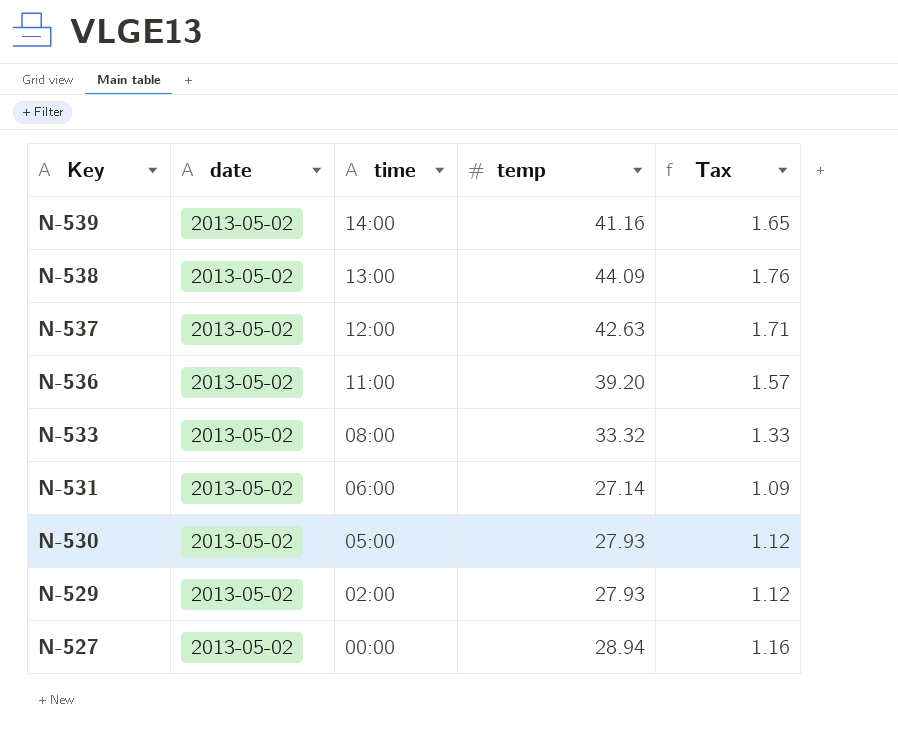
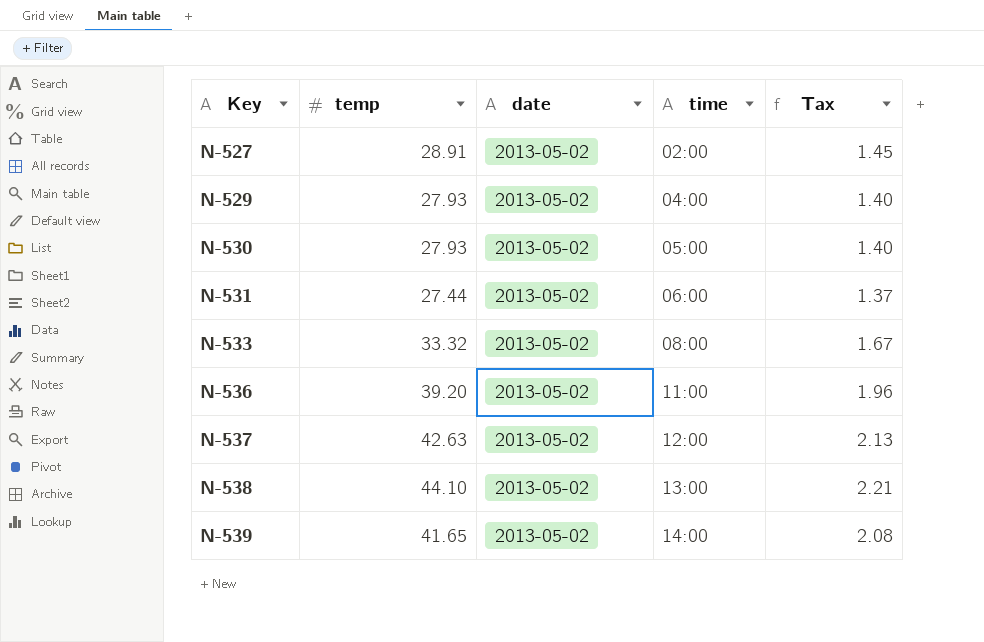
row order: Key descending -> Key ascending
column temp | position: 4 -> 2
column Tax | formula: [temp] * 0.04 -> [temp] * 0.05
N-527 | temp: 28.94 -> 28.91
N-527 | time: 00:00 -> 02:00
N-529 | time: 02:00 -> 04:00
N-531 | temp: 27.14 -> 27.44
N-538 | temp: 44.09 -> 44.10
N-539 | temp: 41.16 -> 41.65

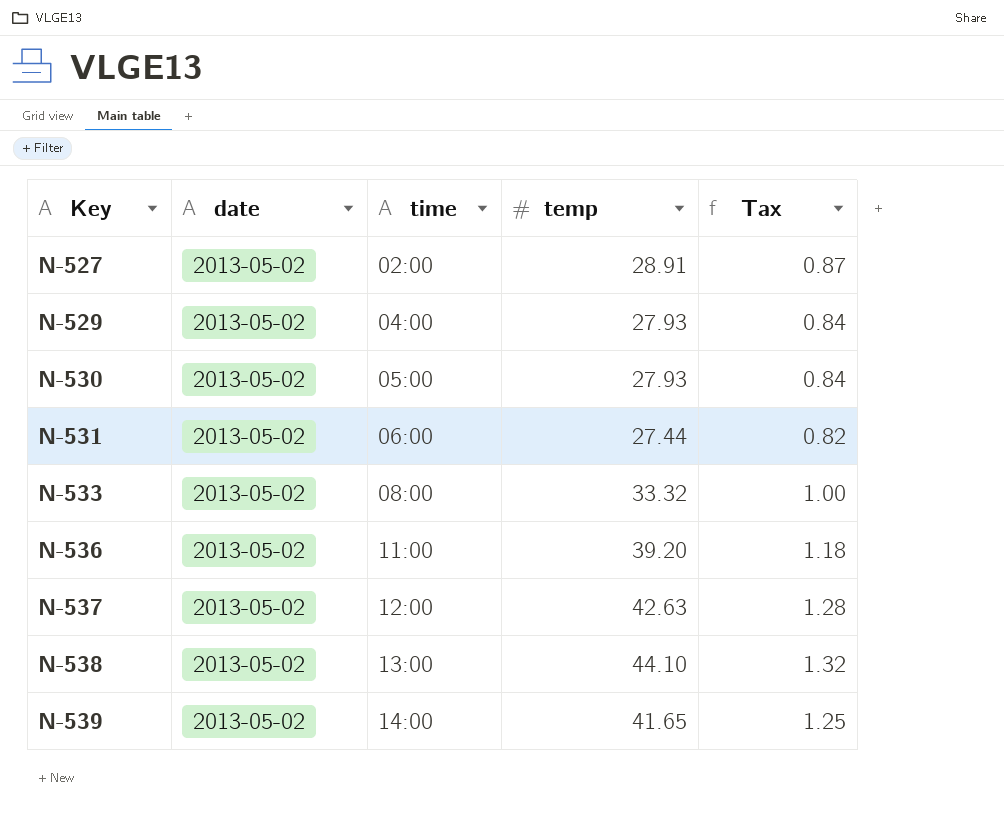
column temp | position: 2 -> 4
column Tax | formula: [temp] * 0.05 -> [temp] * 0.03

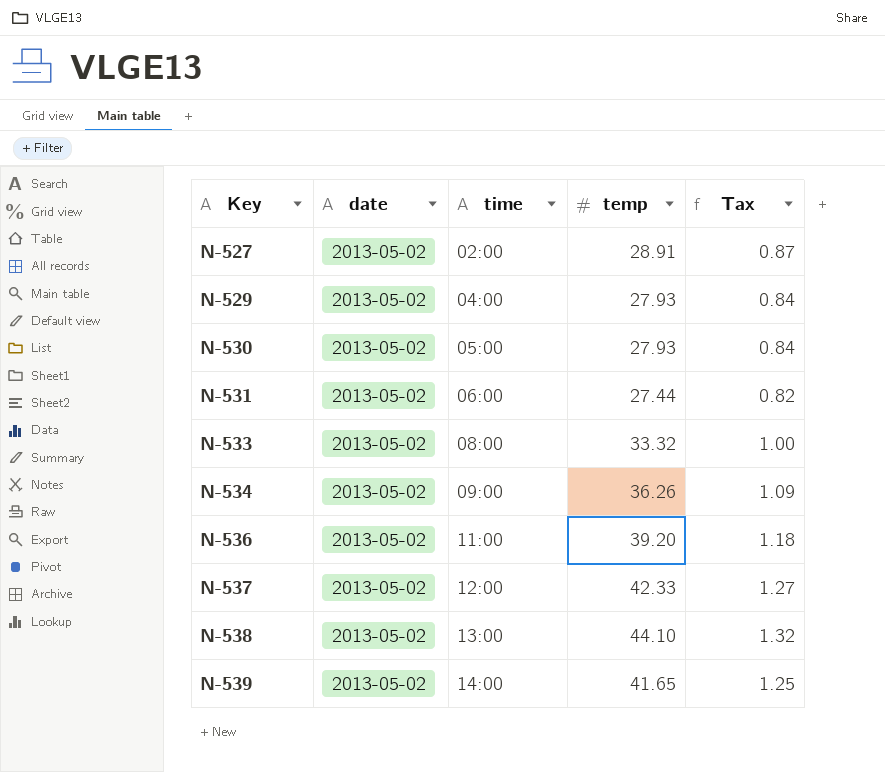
row N-534: none -> 2013-05-02 | 09:00 | 36.26 | 1.09
N-537 | temp: 42.63 -> 42.33
N-537 | Tax: 1.28 -> 1.27

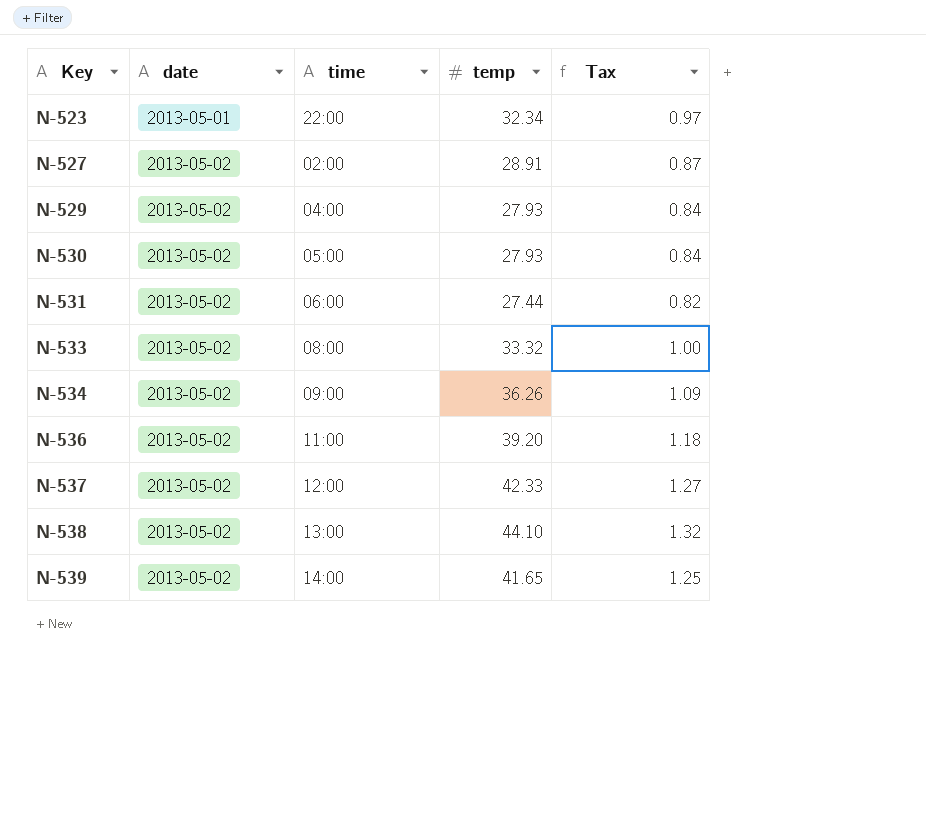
row N-523: none -> 2013-05-01 | 22:00 | 32.34 | 0.97

